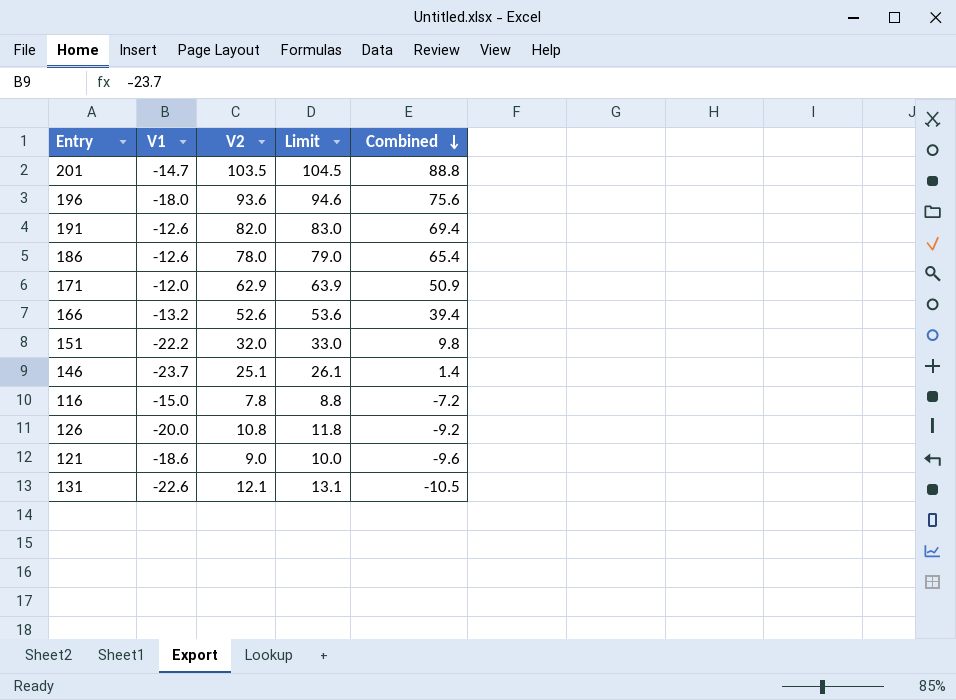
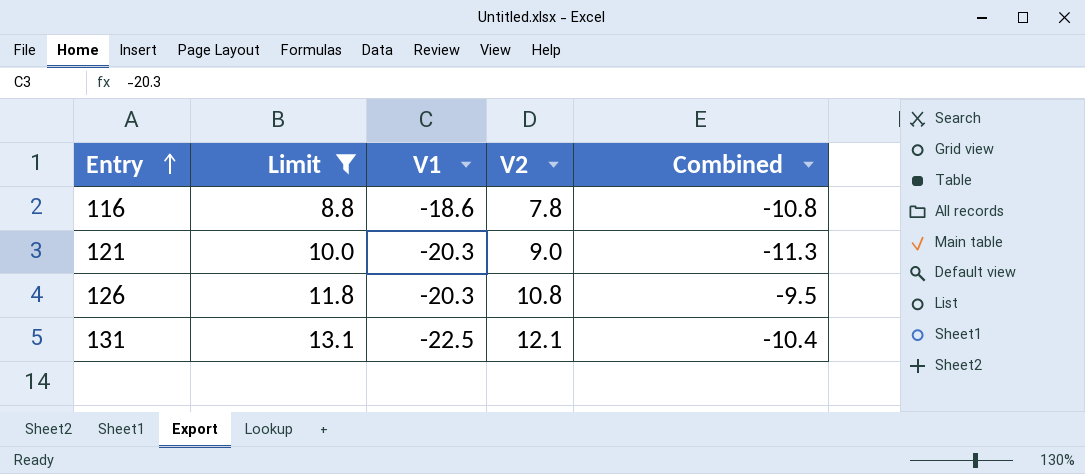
filter: none -> Limit <= 13.1
row order: Combined descending -> Entry ascending
column Limit | position: 4 -> 2
116 | V1: -15.0 -> -18.6
116 | Combined: -7.2 -> -10.8
121 | V1: -18.6 -> -20.3
121 | Combined: -9.6 -> -11.3
126 | V1: -20.0 -> -20.3
126 | Combined: -9.2 -> -9.5
131 | V1: -22.6 -> -22.5
131 | Combined: -10.5 -> -10.4

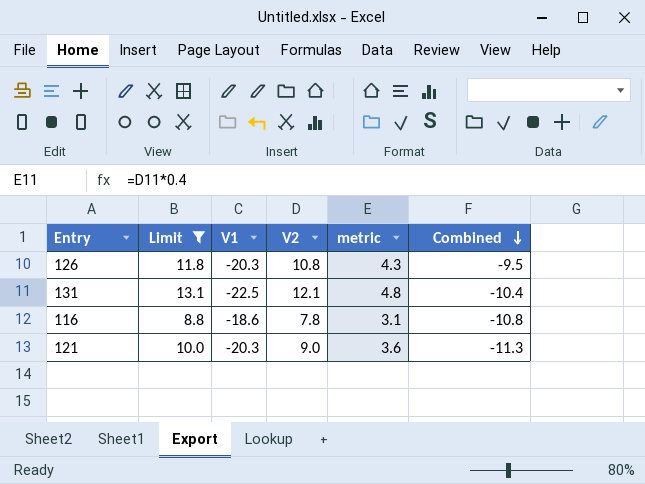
row order: Entry ascending -> Combined descending
column metric | formula: none -> [V2] * 0.4

